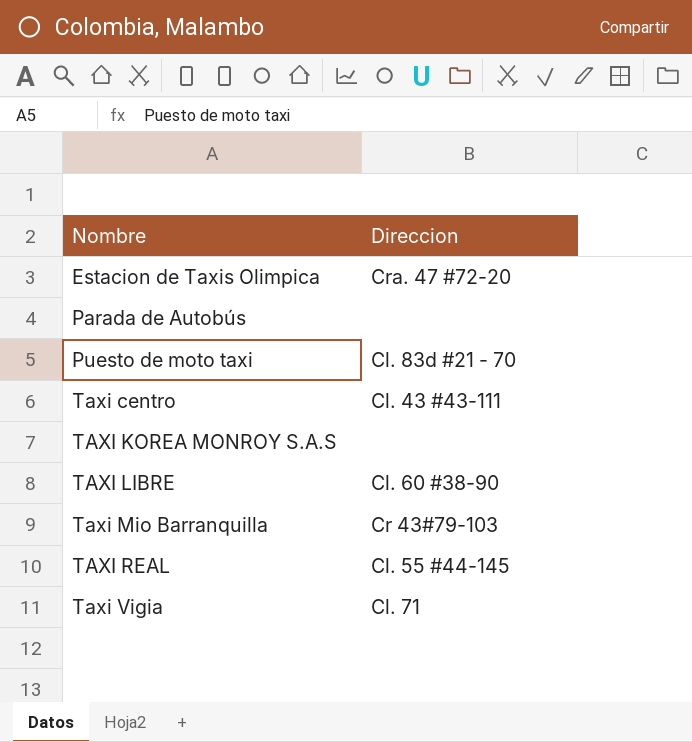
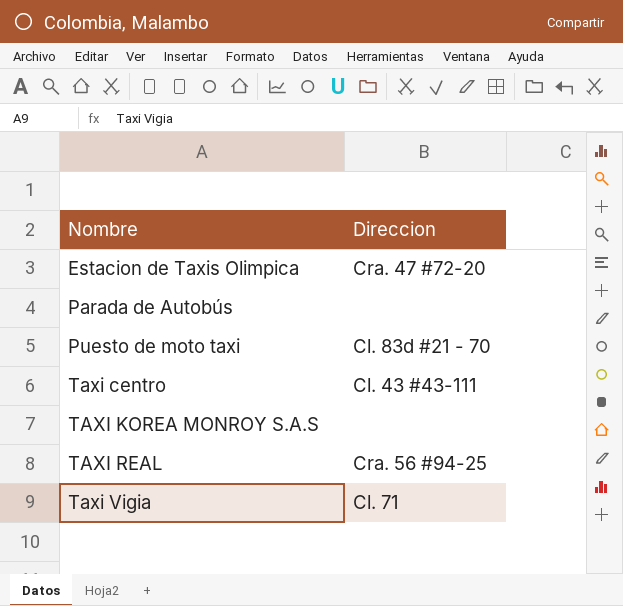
row TAXI LIBRE: Cl. 60 #38-90 -> none
row Taxi Mio Barranquilla: Cr 43#79-103 -> none
TAXI REAL | Direccion: Cl. 55 #44-145 -> Cra. 56 #94-25

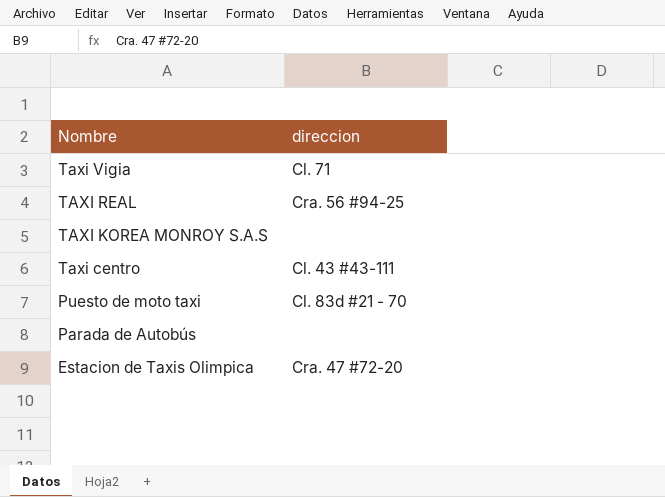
row order: Nombre ascending -> Nombre descending
column name: Direccion -> direccion

